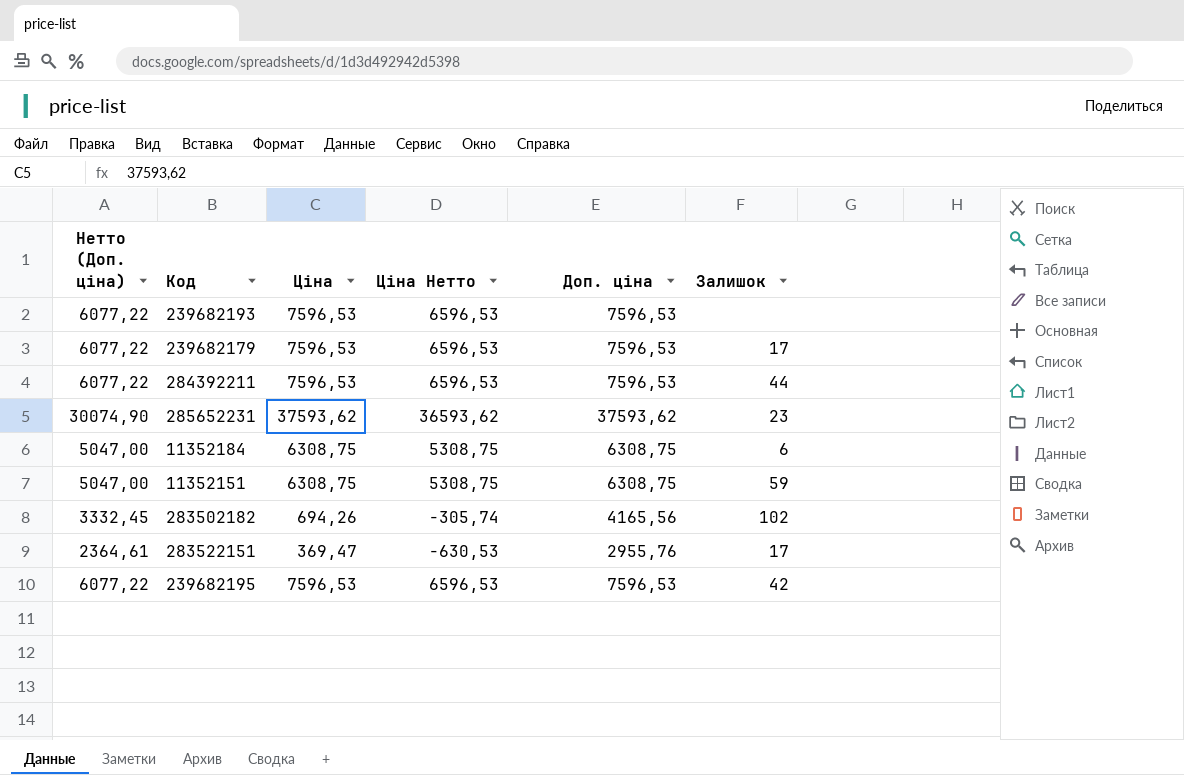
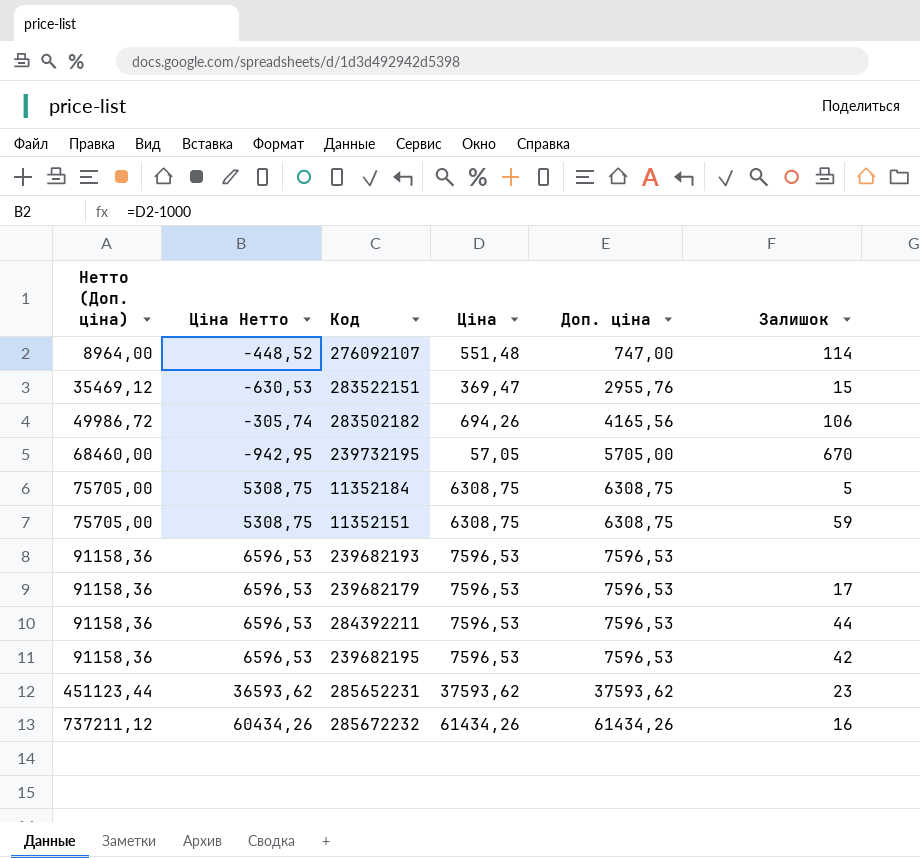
row order: none -> Нетто (Доп. ціна) ascending
column Нетто (Доп. ціна) | formula: [Доп. ціна] * 0,8 -> [Доп. ціна] * 12
column Ціна Нетто | position: 4 -> 2
row 276092107: none -> 8964,00 | -448,52 | 551,48 | 747,00 | 114
283522151 | Залишок: 17 -> 15
283502182 | Залишок: 102 -> 106
row 239732195: none -> 68460,00 | -942,95 | 57,05 | 5705,00 | 670
11352184 | Залишок: 6 -> 5
row 285672232: none -> 737211,12 | 60434,26 | 61434,26 | 61434,26 | 16

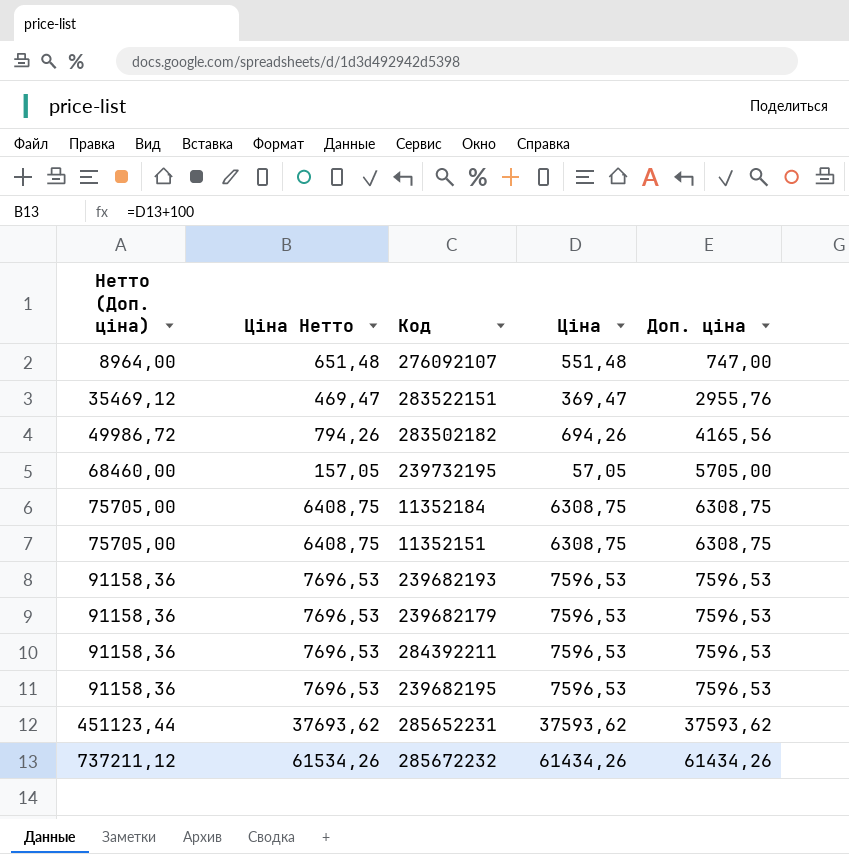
column Залишок | position: 6 -> none
column Ціна Нетто | formula: [Ціна] - 1000 -> [Ціна] + 100

